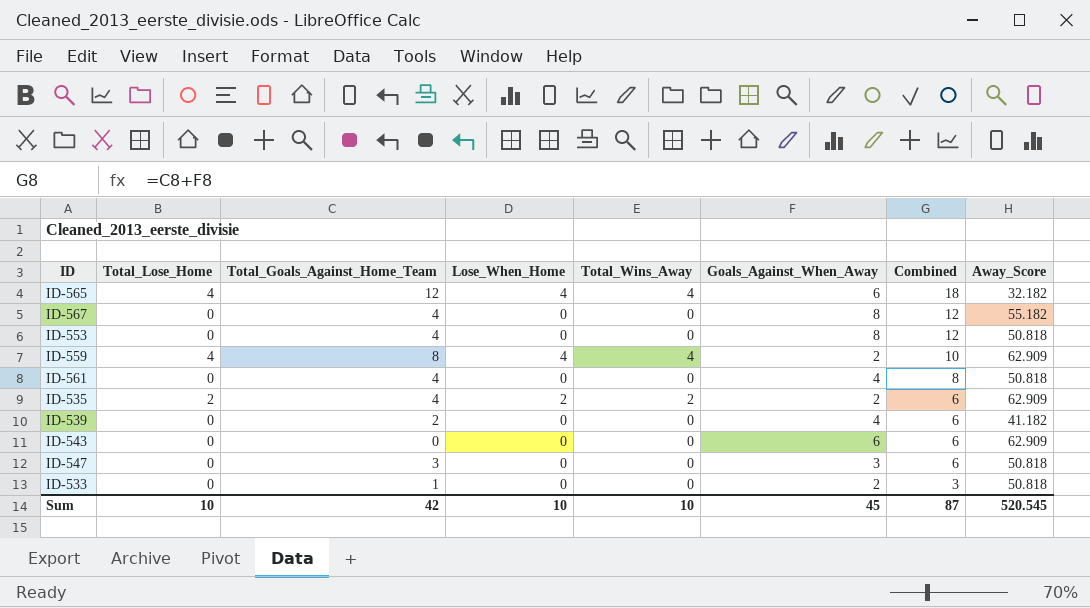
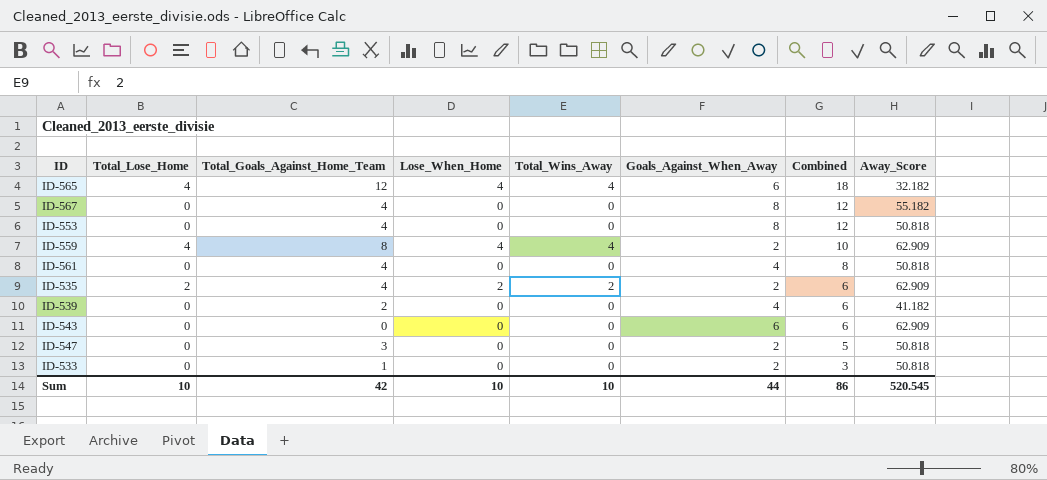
ID-547 | Goals_Against_When_Away: 3 -> 2
ID-547 | Combined: 6 -> 5
Sum | Goals_Against_When_Away: 45 -> 44
Sum | Combined: 87 -> 86

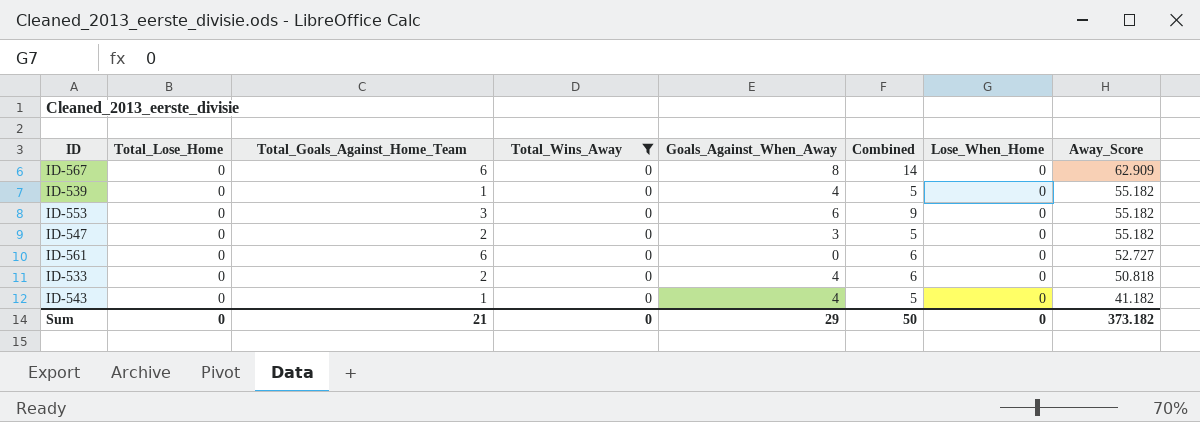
filter: none -> Total_Wins_Away = 0
row order: Combined descending -> Away_Score descending
column Lose_When_Home | position: 4 -> 7
ID-567 | Total_Goals_Against_Home_Team: 4 -> 6
ID-567 | Combined: 12 -> 14
ID-567 | Away_Score: 55.182 -> 62.909
ID-539 | Total_Goals_Against_Home_Team: 2 -> 1
ID-539 | Combined: 6 -> 5
ID-539 | Away_Score: 41.182 -> 55.182
ID-553 | Total_Goals_Against_Home_Team: 4 -> 3
ID-553 | Goals_Against_When_Away: 8 -> 6
ID-553 | Combined: 12 -> 9
ID-553 | Away_Score: 50.818 -> 55.182
ID-547 | Total_Goals_Against_Home_Team: 3 -> 2
ID-547 | Goals_Against_When_Away: 2 -> 3
ID-547 | Away_Score: 50.818 -> 55.182
ID-561 | Total_Goals_Against_Home_Team: 4 -> 6
ID-561 | Goals_Against_When_Away: 4 -> 0
ID-561 | Combined: 8 -> 6
ID-561 | Away_Score: 50.818 -> 52.727
ID-533 | Total_Goals_Against_Home_Team: 1 -> 2
ID-533 | Goals_Against_When_Away: 2 -> 4
ID-533 | Combined: 3 -> 6
ID-543 | Total_Goals_Against_Home_Team: 0 -> 1
ID-543 | Goals_Against_When_Away: 6 -> 4
ID-543 | Combined: 6 -> 5
ID-543 | Away_Score: 62.909 -> 41.182
Sum | Total_Lose_Home: 10 -> 0
Sum | Total_Goals_Against_Home_Team: 42 -> 21
Sum | Total_Wins_Away: 10 -> 0
Sum | Goals_Against_When_Away: 44 -> 29
Sum | Combined: 86 -> 50
Sum | Lose_When_Home: 10 -> 0
Sum | Away_Score: 520.545 -> 373.182

